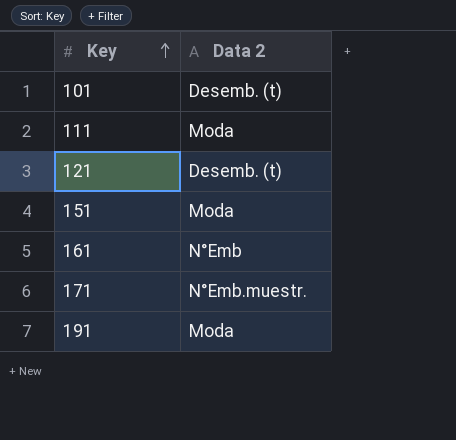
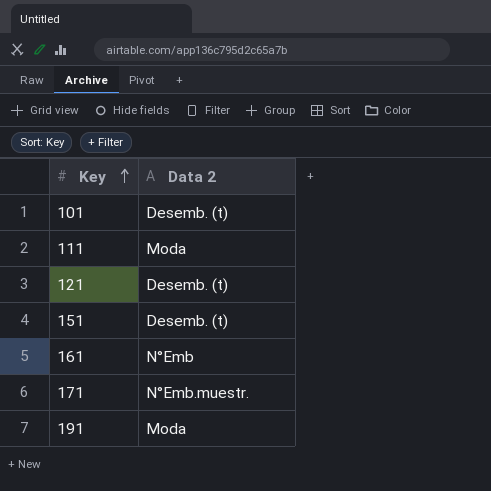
151 | Data 2: Moda -> Desemb. (t)

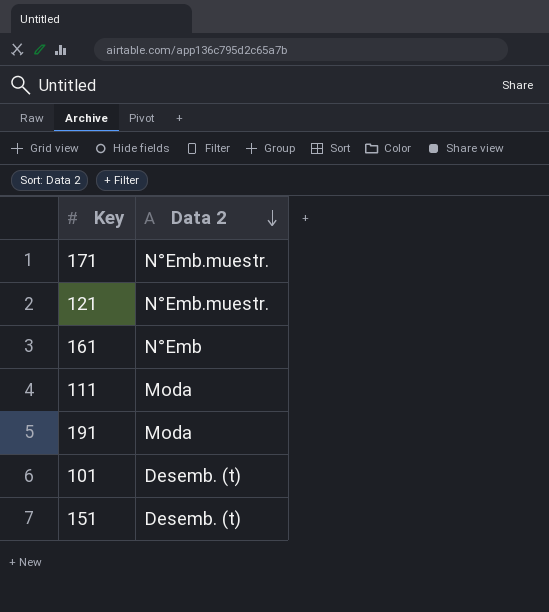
row order: Key ascending -> Data 2 descending
121 | Data 2: Desemb. (t) -> N°Emb.muestr.

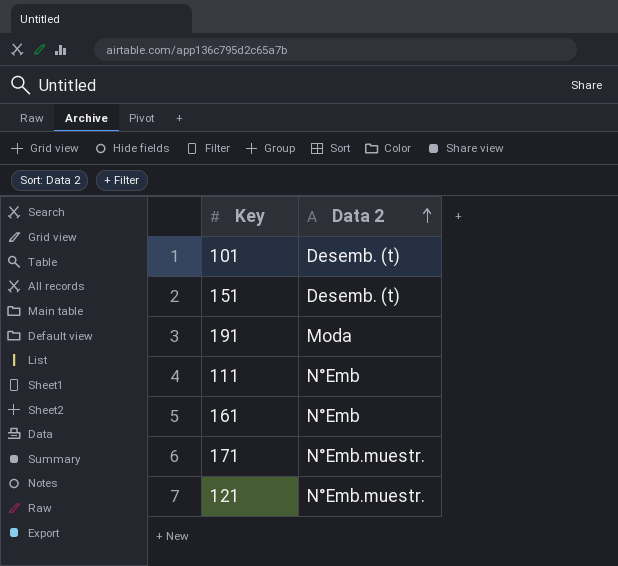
row order: Data 2 descending -> Data 2 ascending
111 | Data 2: Moda -> N°Emb

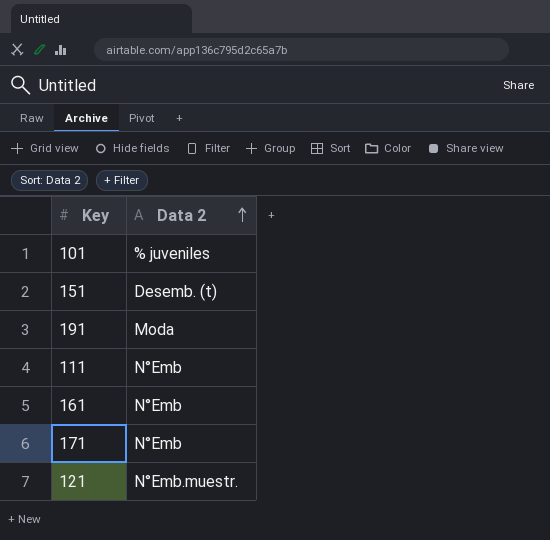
101 | Data 2: Desemb. (t) -> % juveniles
171 | Data 2: N°Emb.muestr. -> N°Emb

